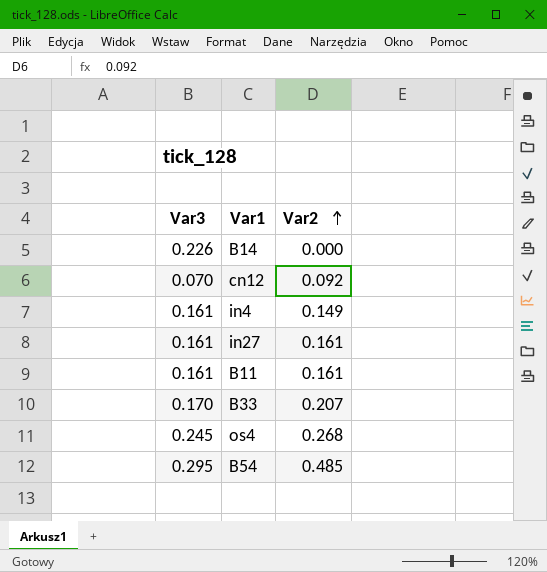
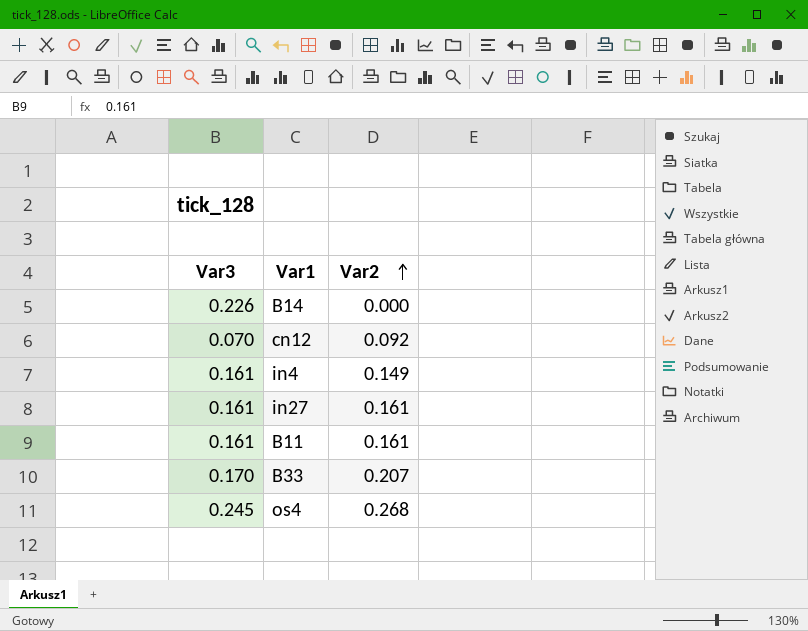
row B54: 0.295 | 0.485 -> none

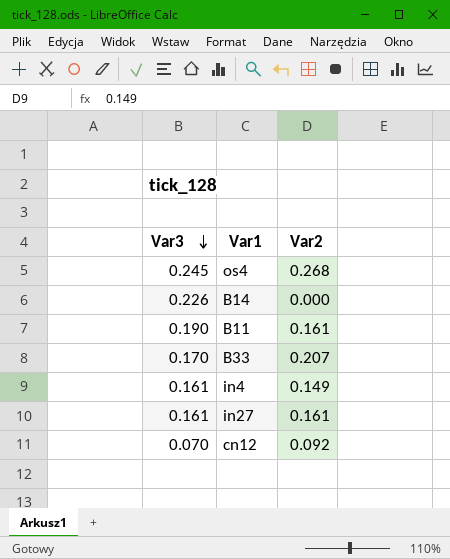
row order: Var2 ascending -> Var3 descending
B11 | Var3: 0.161 -> 0.190

